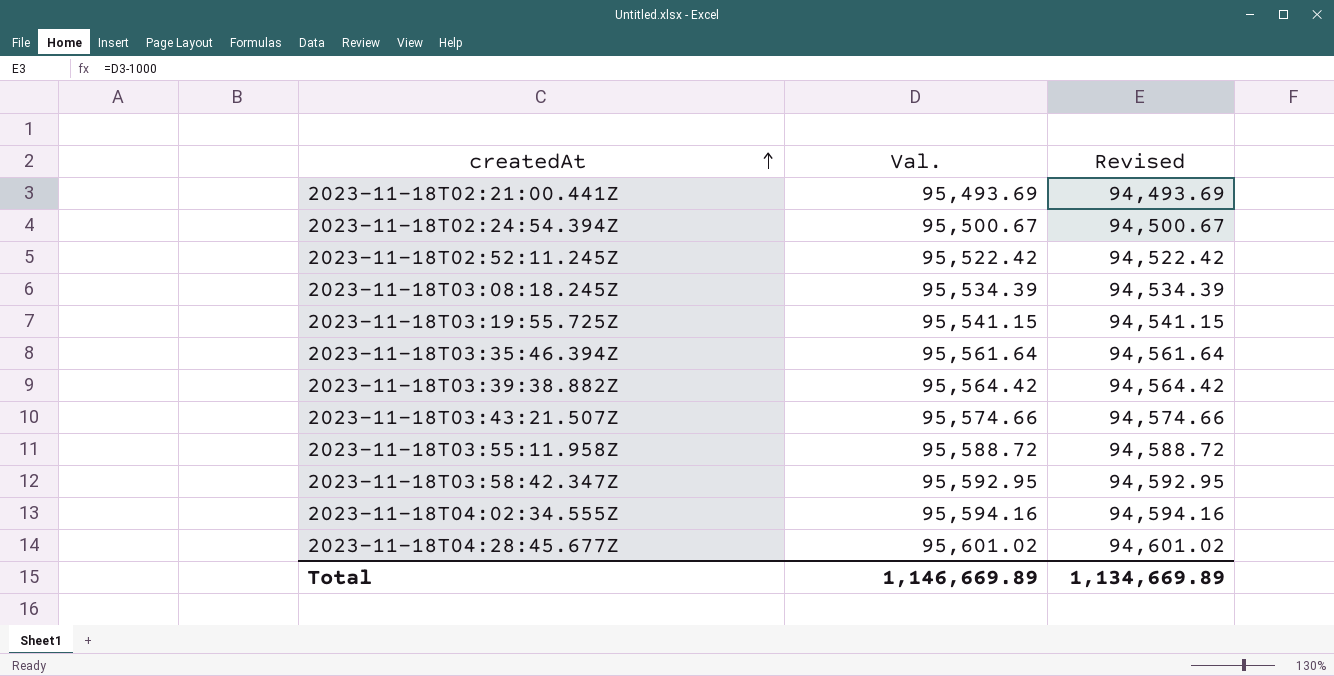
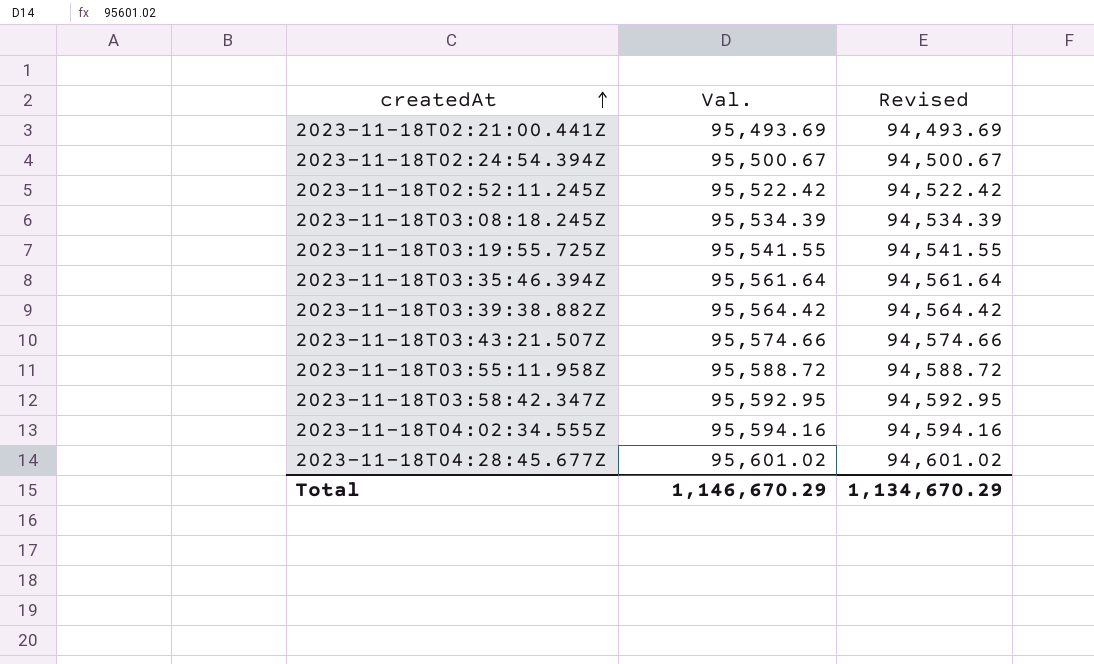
2023-11-18T03:19:55.725Z | Val.: 95,541.15 -> 95,541.55
2023-11-18T03:19:55.725Z | Revised: 94,541.15 -> 94,541.55
Total | Val.: 1,146,669.89 -> 1,146,670.29
Total | Revised: 1,134,669.89 -> 1,134,670.29

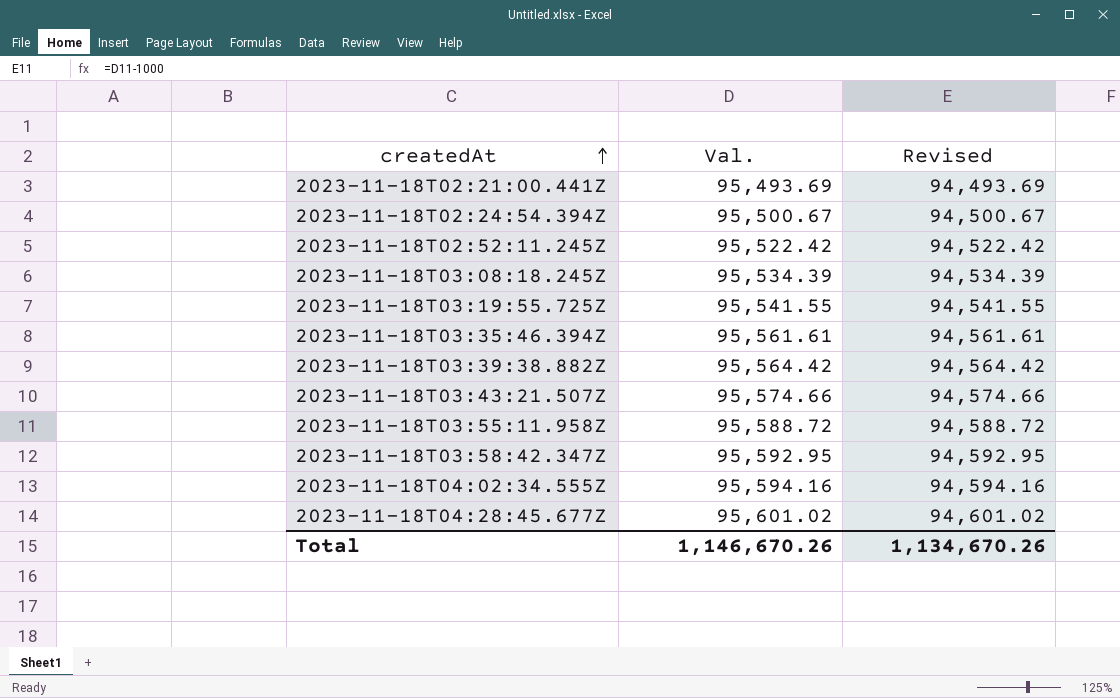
2023-11-18T03:35:46.394Z | Val.: 95,561.64 -> 95,561.61
2023-11-18T03:35:46.394Z | Revised: 94,561.64 -> 94,561.61
Total | Val.: 1,146,670.29 -> 1,146,670.26
Total | Revised: 1,134,670.29 -> 1,134,670.26

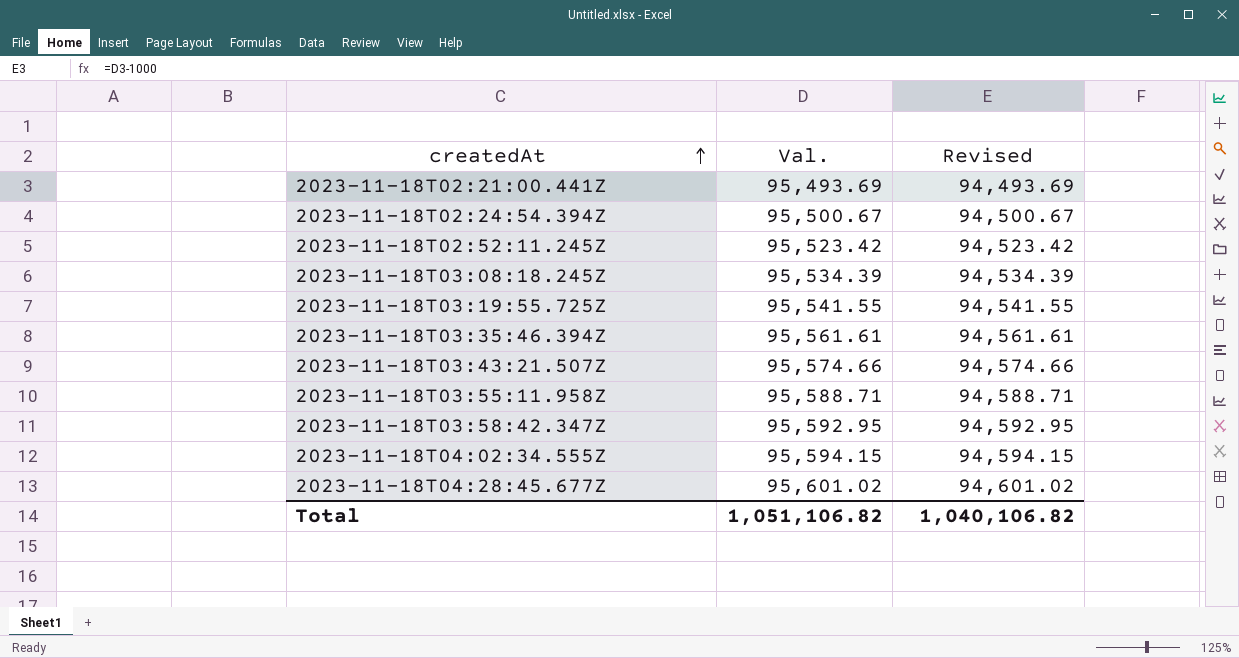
row 2023-11-18T03:39:38.882Z: 95,564.42 | 94,564.42 -> none
2023-11-18T02:52:11.245Z | Val.: 95,522.42 -> 95,523.42
2023-11-18T02:52:11.245Z | Revised: 94,522.42 -> 94,523.42
2023-11-18T03:55:11.958Z | Val.: 95,588.72 -> 95,588.71
2023-11-18T03:55:11.958Z | Revised: 94,588.72 -> 94,588.71
2023-11-18T04:02:34.555Z | Val.: 95,594.16 -> 95,594.15
2023-11-18T04:02:34.555Z | Revised: 94,594.16 -> 94,594.15
Total | Val.: 1,146,670.26 -> 1,051,106.82
Total | Revised: 1,134,670.26 -> 1,040,106.82

